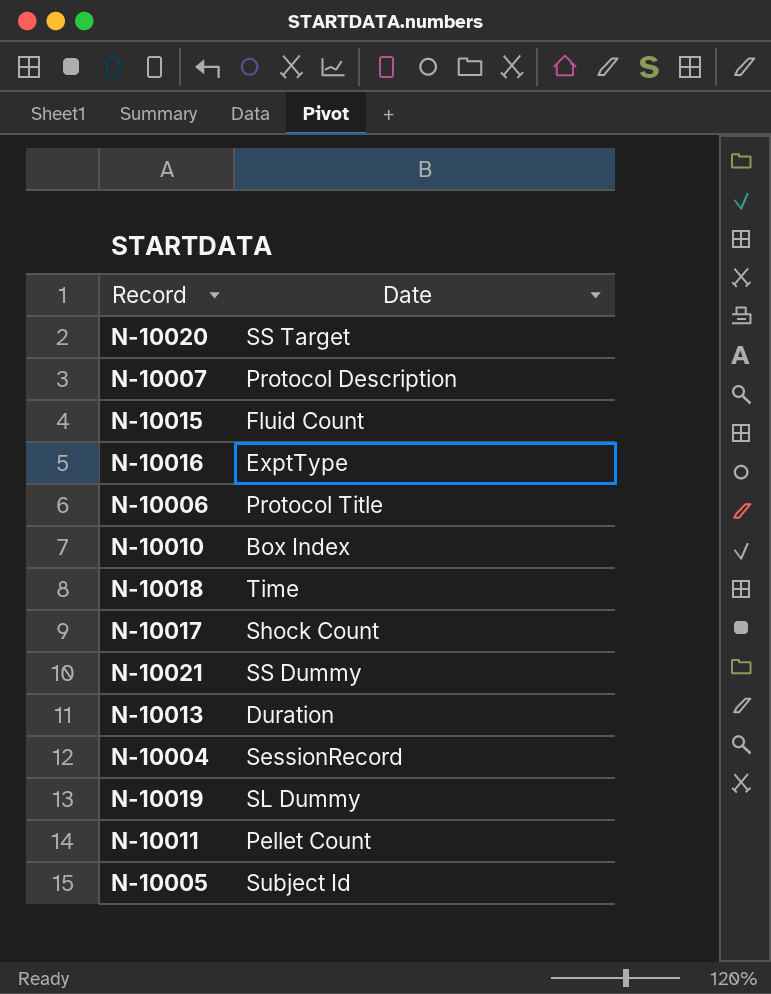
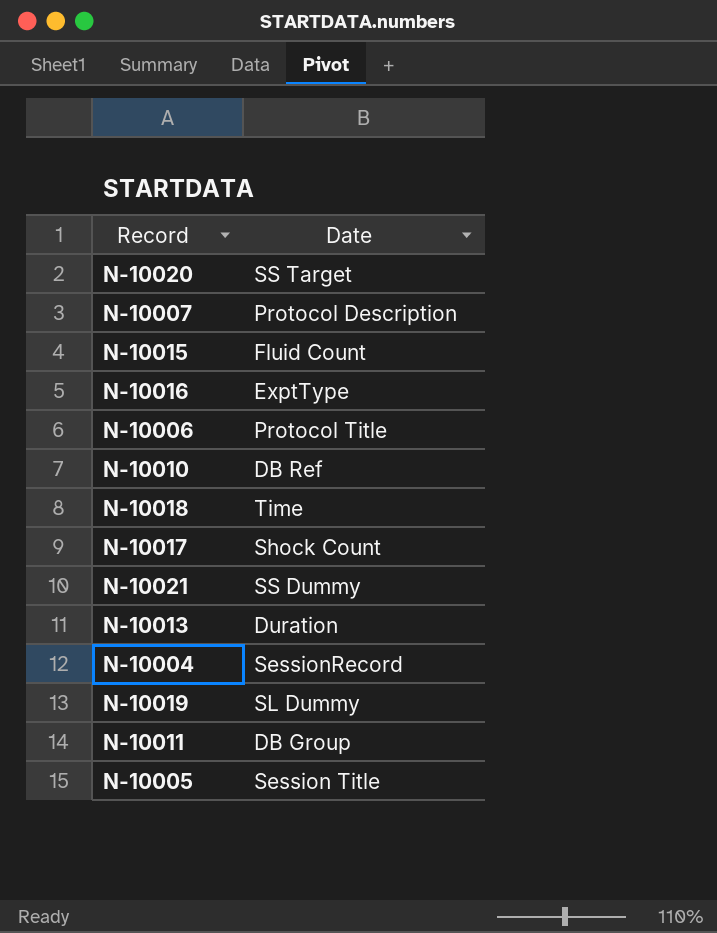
N-10010 | Date: Box Index -> DB Ref
N-10011 | Date: Pellet Count -> DB Group
N-10005 | Date: Subject Id -> Session Title

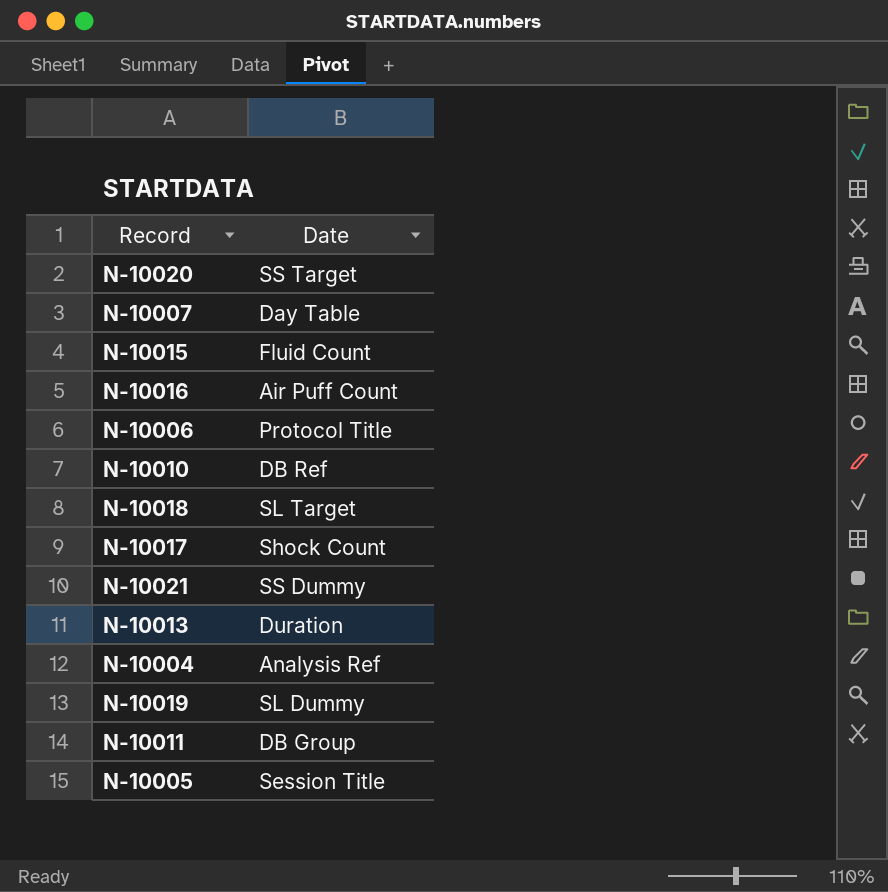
N-10007 | Date: Protocol Description -> Day Table
N-10016 | Date: ExptType -> Air Puff Count
N-10018 | Date: Time -> SL Target
N-10004 | Date: SessionRecord -> Analysis Ref

